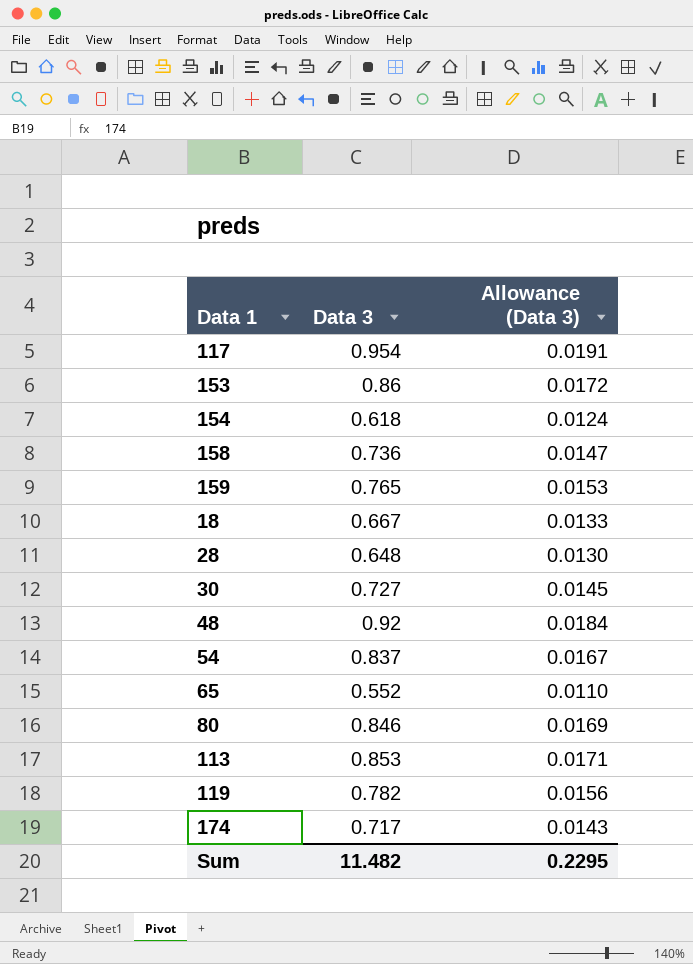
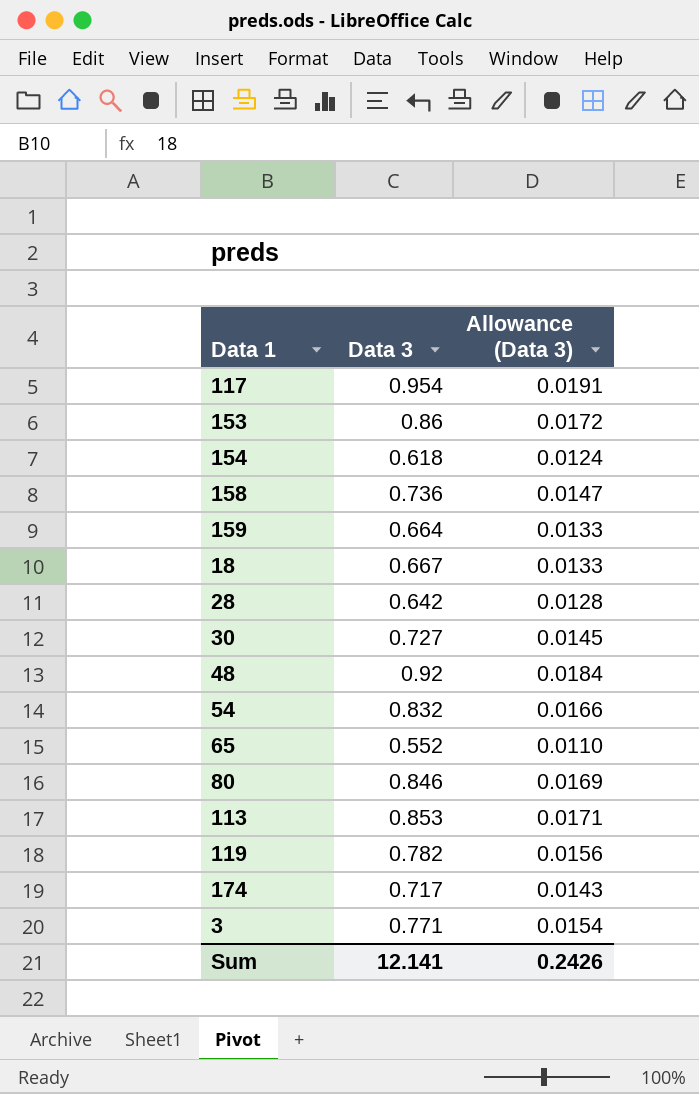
159 | Data 3: 0.765 -> 0.664
159 | Allowance (Data 3): 0.0153 -> 0.0133
28 | Data 3: 0.648 -> 0.642
28 | Allowance (Data 3): 0.0130 -> 0.0128
54 | Data 3: 0.837 -> 0.832
54 | Allowance (Data 3): 0.0167 -> 0.0166
row 3: none -> 0.771 | 0.0154
Sum | Data 3: 11.482 -> 12.141
Sum | Allowance (Data 3): 0.2295 -> 0.2426

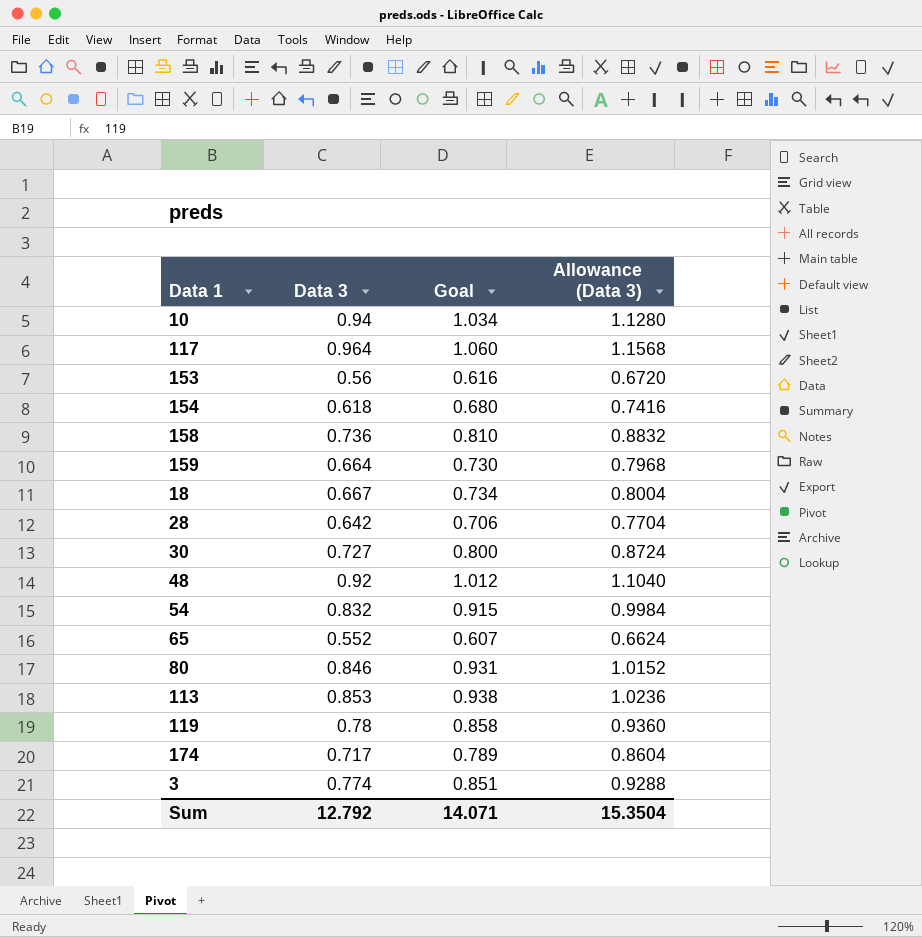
column Goal | formula: none -> [Data 3] * 1.1
column Allowance (Data 3) | formula: [Data 3] * 0.02 -> [Data 3] * 1.2
row 10: none -> 0.94 | 1.034 | 1.1280
117 | Data 3: 0.954 -> 0.964
153 | Data 3: 0.86 -> 0.56
119 | Data 3: 0.782 -> 0.78
3 | Data 3: 0.771 -> 0.774
Sum | Data 3: 12.141 -> 12.792
Sum | Allowance (Data 3): 0.2426 -> 15.3504

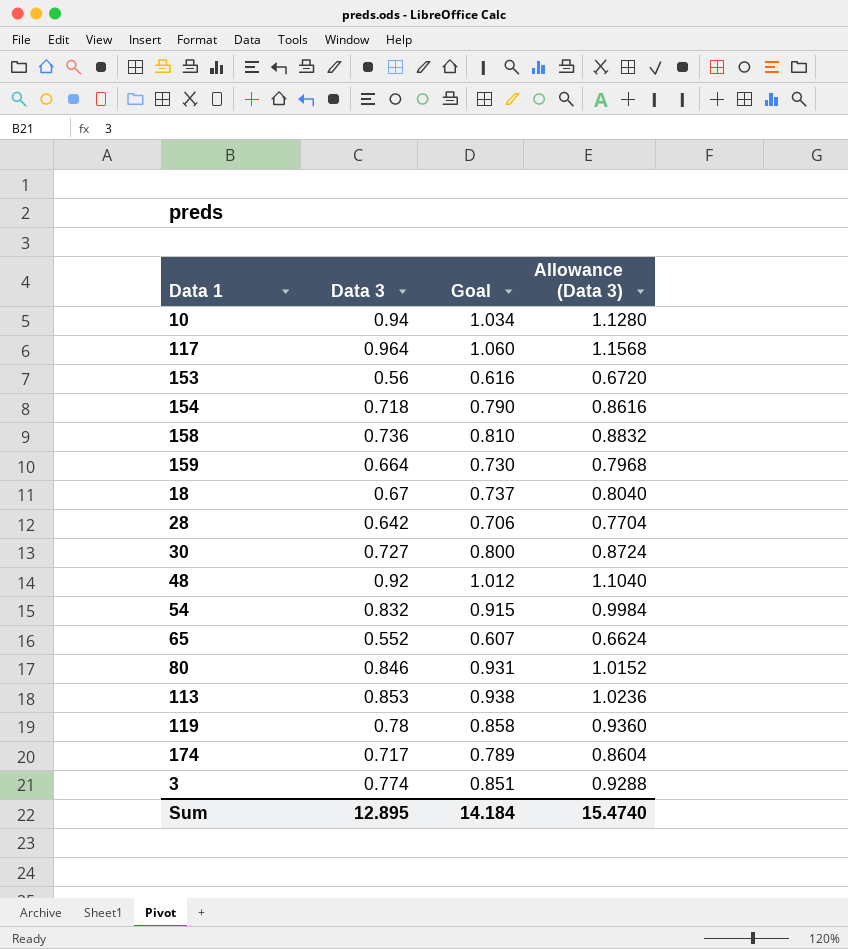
154 | Data 3: 0.618 -> 0.718
154 | Goal: 0.680 -> 0.790
154 | Allowance (Data 3): 0.7416 -> 0.8616
18 | Data 3: 0.667 -> 0.67
18 | Goal: 0.734 -> 0.737
18 | Allowance (Data 3): 0.8004 -> 0.8040
Sum | Data 3: 12.792 -> 12.895
Sum | Goal: 14.071 -> 14.184
Sum | Allowance (Data 3): 15.3504 -> 15.4740

